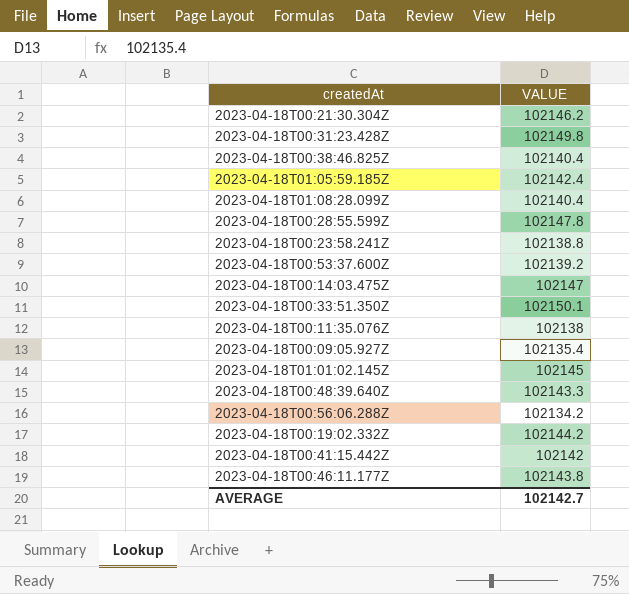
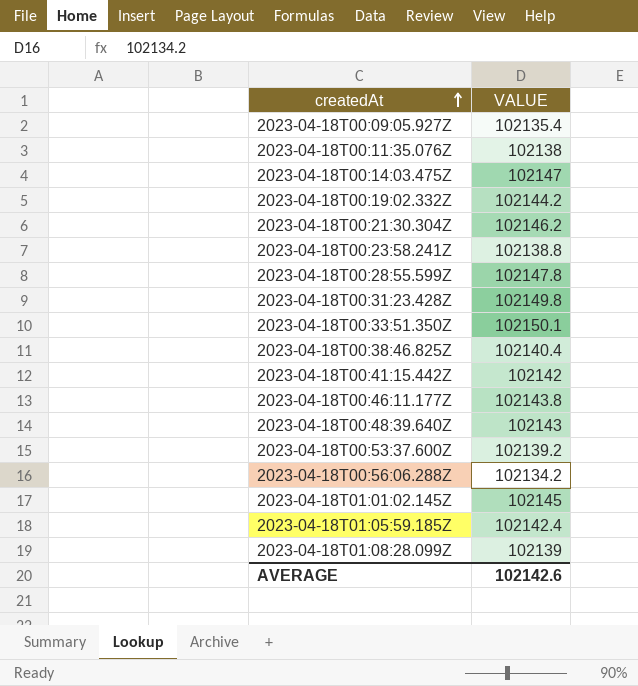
row order: none -> createdAt ascending
2023-04-18T00:48:39.640Z | VALUE: 102143.3 -> 102143
2023-04-18T01:08:28.099Z | VALUE: 102140.4 -> 102139
AVERAGE | VALUE: 102142.7 -> 102142.6

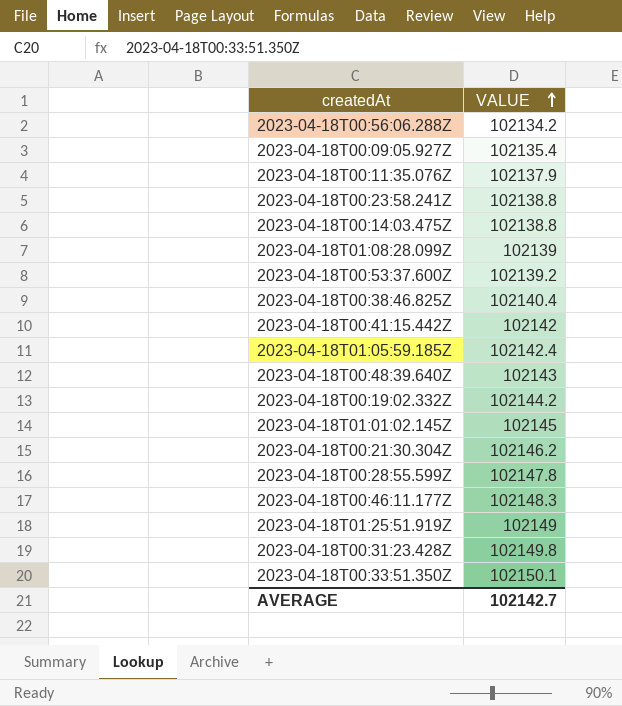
row order: createdAt ascending -> VALUE ascending
2023-04-18T00:11:35.076Z | VALUE: 102138 -> 102137.9
2023-04-18T00:14:03.475Z | VALUE: 102147 -> 102138.8
2023-04-18T00:46:11.177Z | VALUE: 102143.8 -> 102148.3
row 2023-04-18T01:25:51.919Z: none -> 102149
AVERAGE | VALUE: 102142.6 -> 102142.7

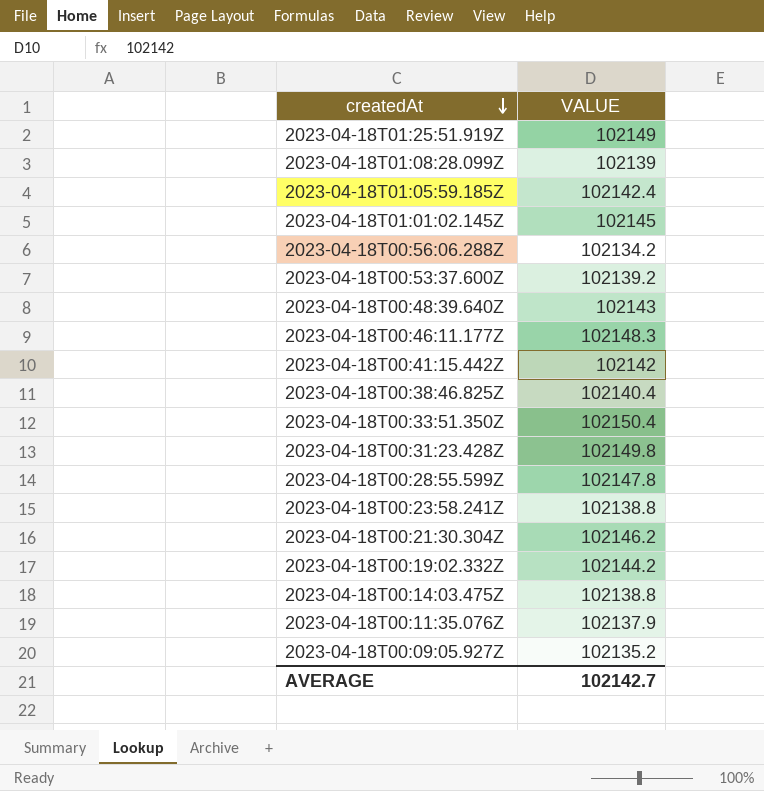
row order: VALUE ascending -> createdAt descending
2023-04-18T00:33:51.350Z | VALUE: 102150.1 -> 102150.4
2023-04-18T00:09:05.927Z | VALUE: 102135.4 -> 102135.2

